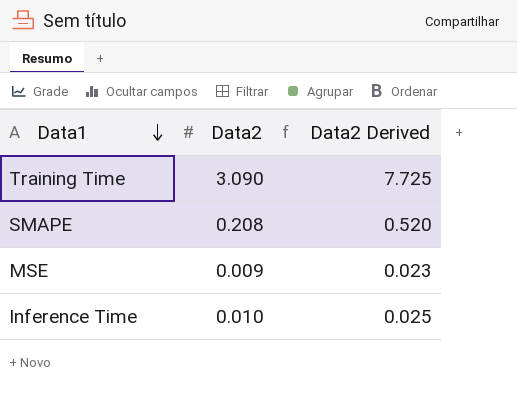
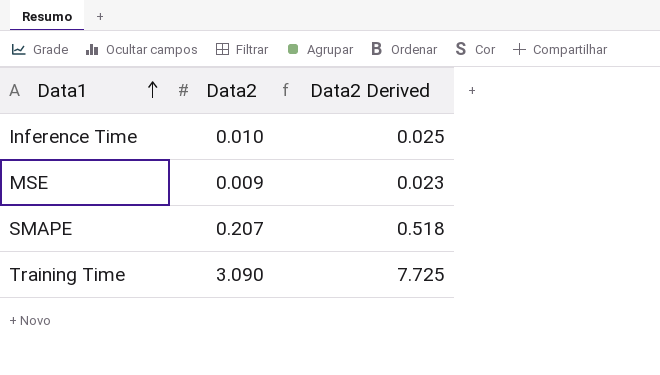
row order: Data1 descending -> Data1 ascending
SMAPE | Data2: 0.208 -> 0.207
SMAPE | Data2 Derived: 0.520 -> 0.518

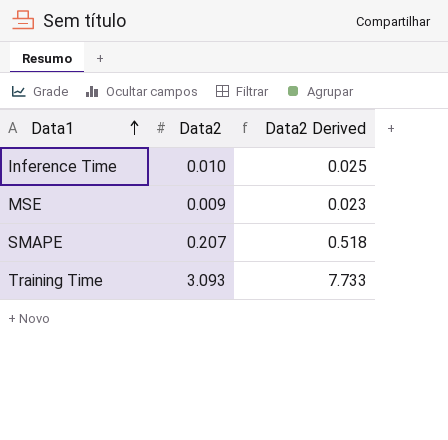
Training Time | Data2: 3.090 -> 3.093
Training Time | Data2 Derived: 7.725 -> 7.733

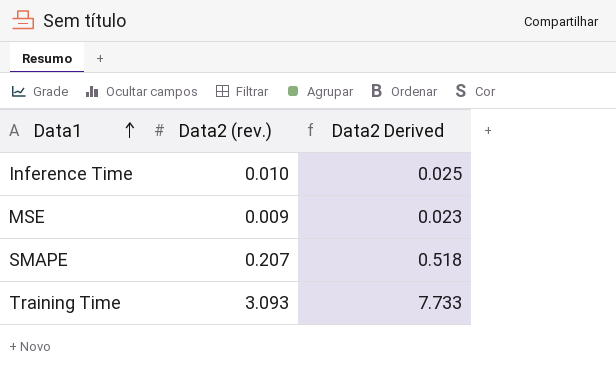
column name: Data2 -> Data2 (rev.)

